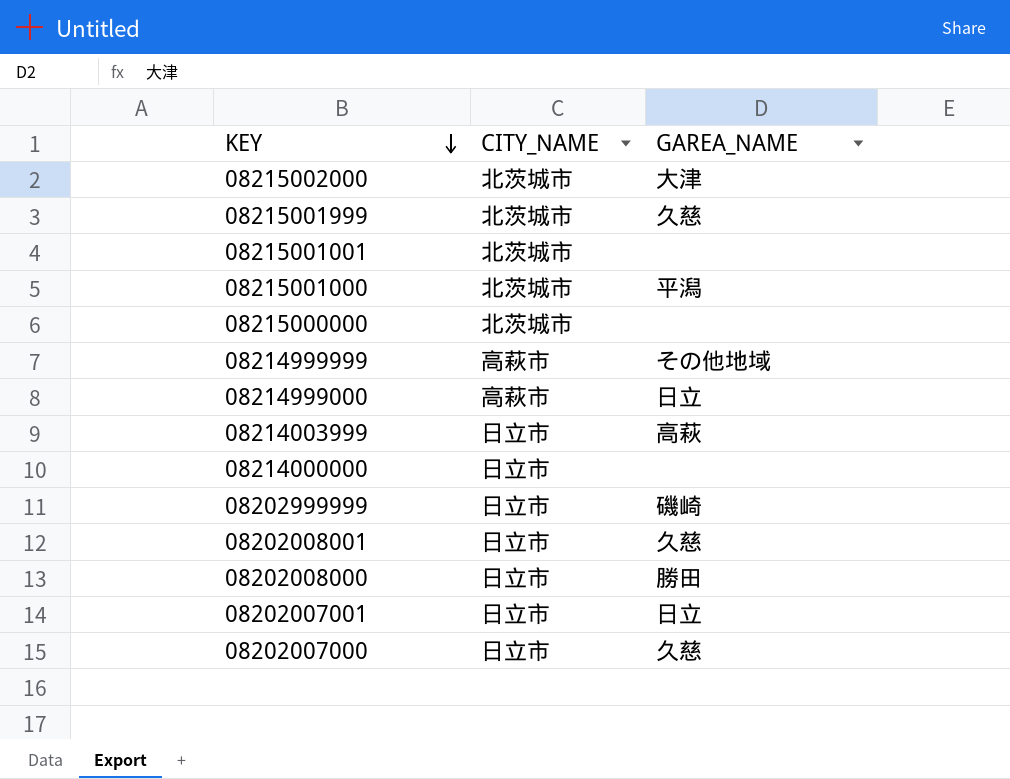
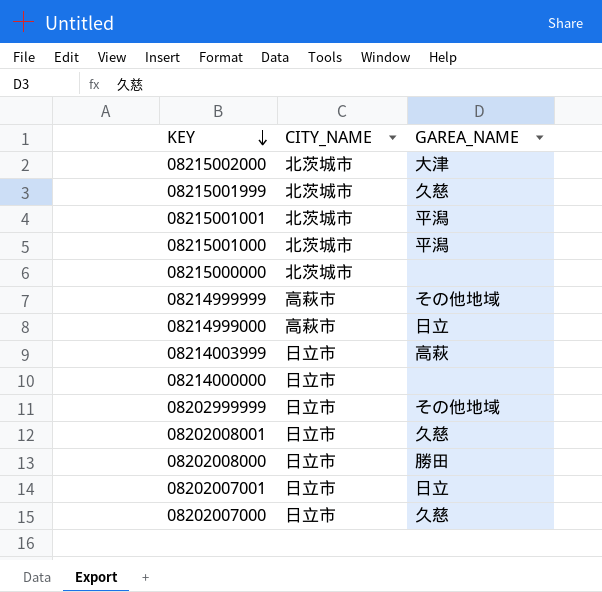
08215001001 | GAREA_NAME: none -> 平潟
08202999999 | GAREA_NAME: 磯崎 -> その他地域

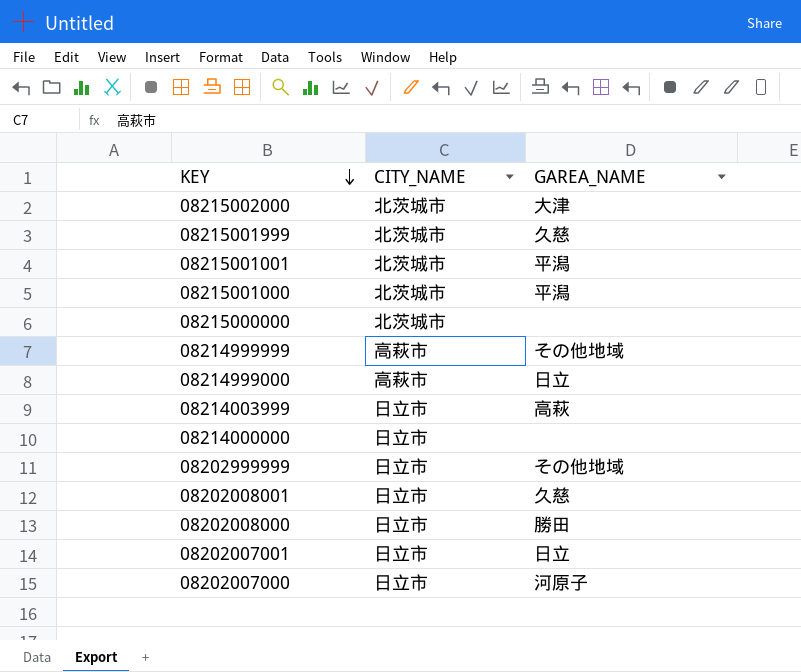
08202007000 | GAREA_NAME: 久慈 -> 河原子

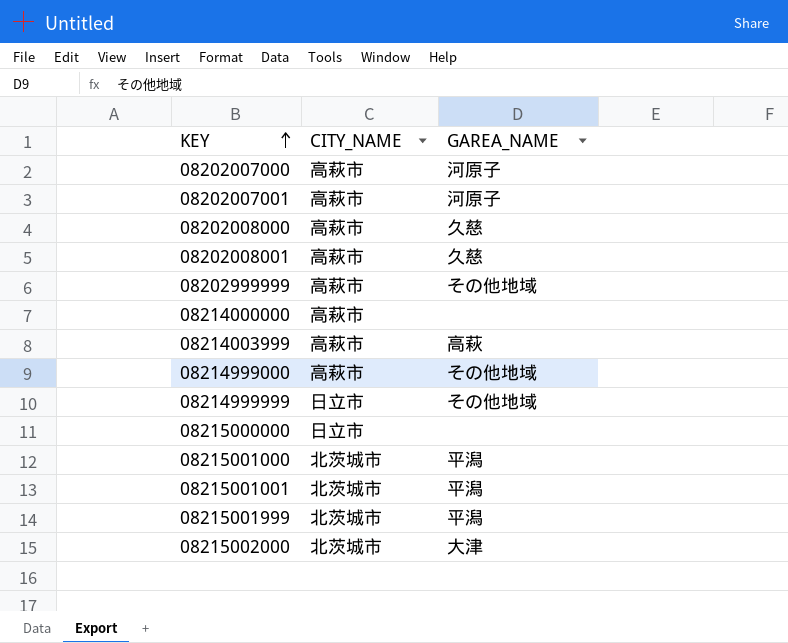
row order: KEY descending -> KEY ascending
08202007000 | CITY_NAME: 日立市 -> 高萩市
08202007001 | CITY_NAME: 日立市 -> 高萩市
08202007001 | GAREA_NAME: 日立 -> 河原子
08202008000 | CITY_NAME: 日立市 -> 高萩市
08202008000 | GAREA_NAME: 勝田 -> 久慈
08202008001 | CITY_NAME: 日立市 -> 高萩市
08202999999 | CITY_NAME: 日立市 -> 高萩市
08214000000 | CITY_NAME: 日立市 -> 高萩市
08214003999 | CITY_NAME: 日立市 -> 高萩市
08214999000 | GAREA_NAME: 日立 -> その他地域
08214999999 | CITY_NAME: 高萩市 -> 日立市
08215000000 | CITY_NAME: 北茨城市 -> 日立市
08215001999 | GAREA_NAME: 久慈 -> 平潟

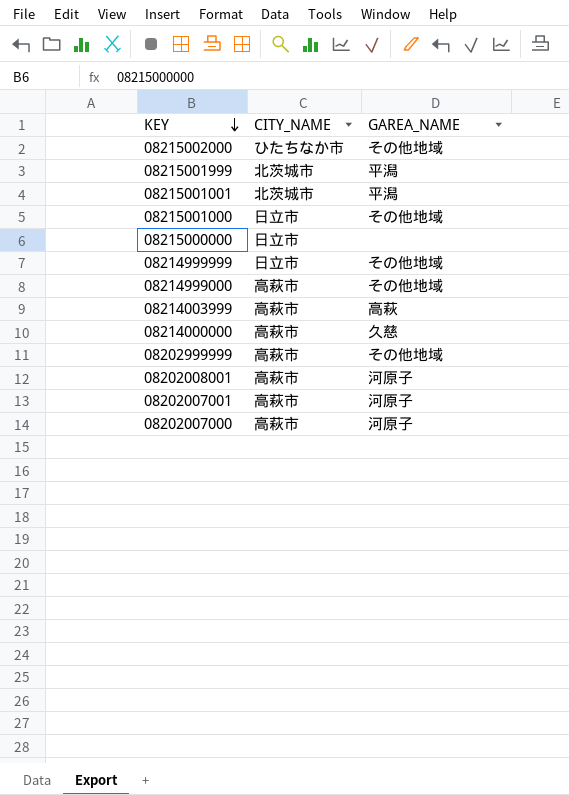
row order: KEY ascending -> KEY descending
row 08202008000: 高萩市 | 久慈 -> none
08215002000 | CITY_NAME: 北茨城市 -> ひたちなか市
08215002000 | GAREA_NAME: 大津 -> その他地域
08215001000 | CITY_NAME: 北茨城市 -> 日立市
08215001000 | GAREA_NAME: 平潟 -> その他地域
08214000000 | GAREA_NAME: none -> 久慈
08202008001 | GAREA_NAME: 久慈 -> 河原子

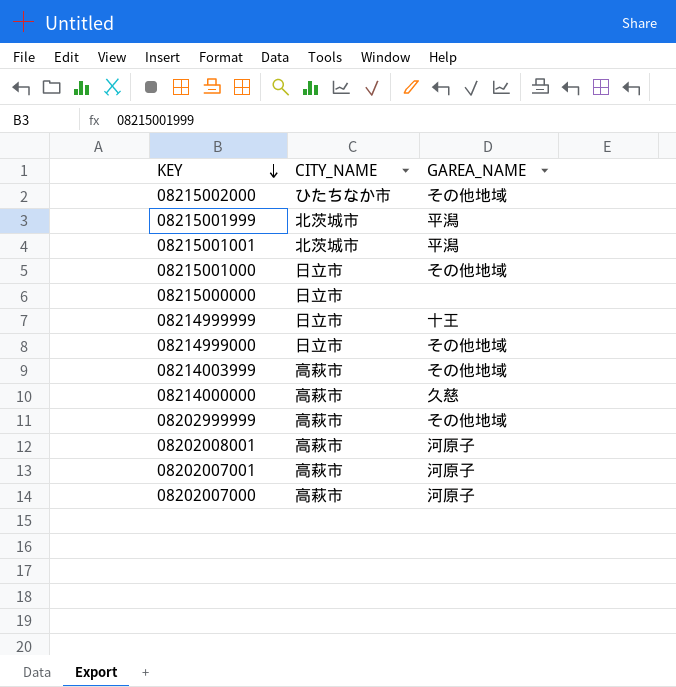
08214999999 | GAREA_NAME: その他地域 -> 十王
08214999000 | CITY_NAME: 高萩市 -> 日立市
08214003999 | GAREA_NAME: 高萩 -> その他地域

